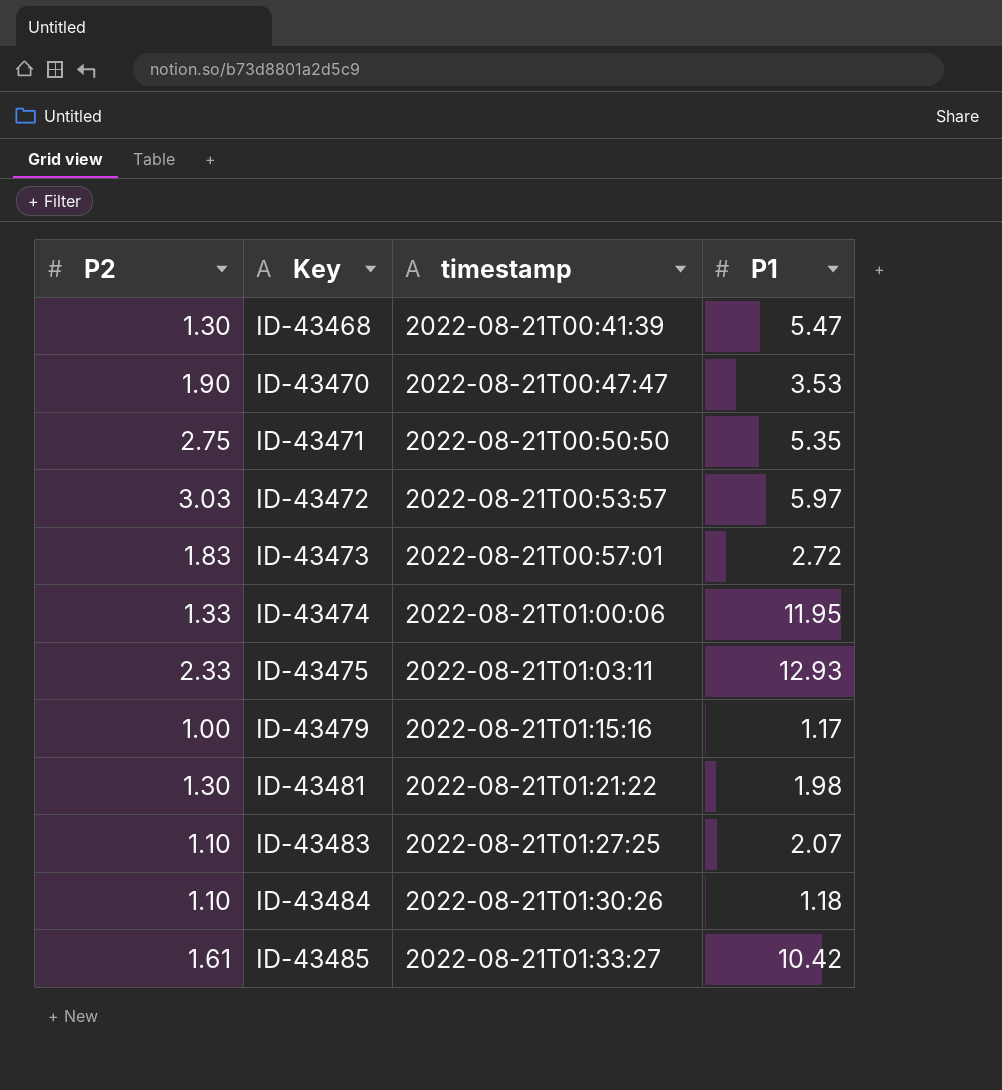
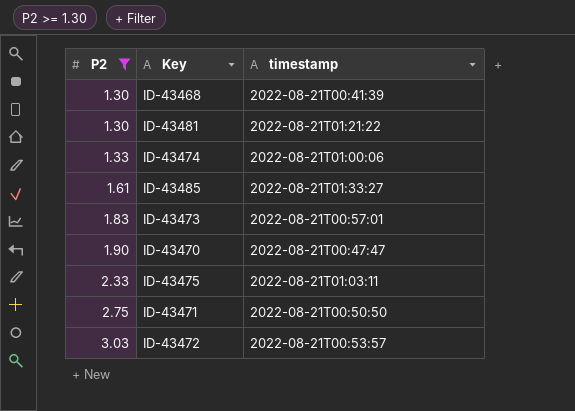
filter: none -> P2 >= 1.30
row order: Key ascending -> P2 ascending
column P1 | position: 4 -> none

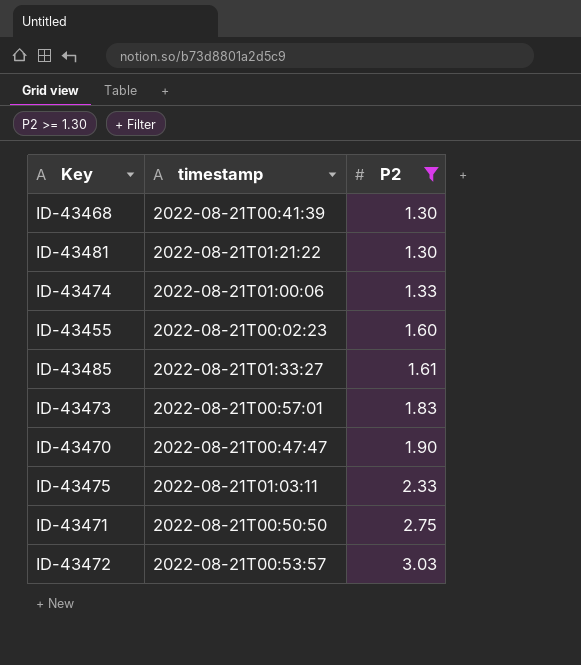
column P2 | position: 1 -> 3
row ID-43455: none -> 2022-08-21T00:02:23 | 1.60

